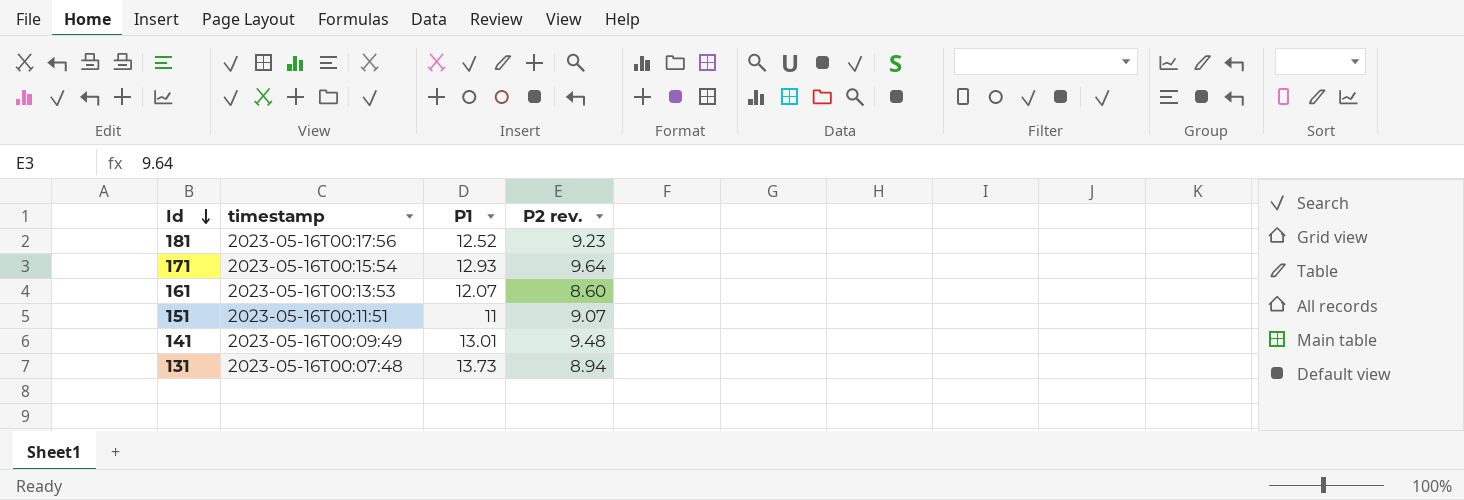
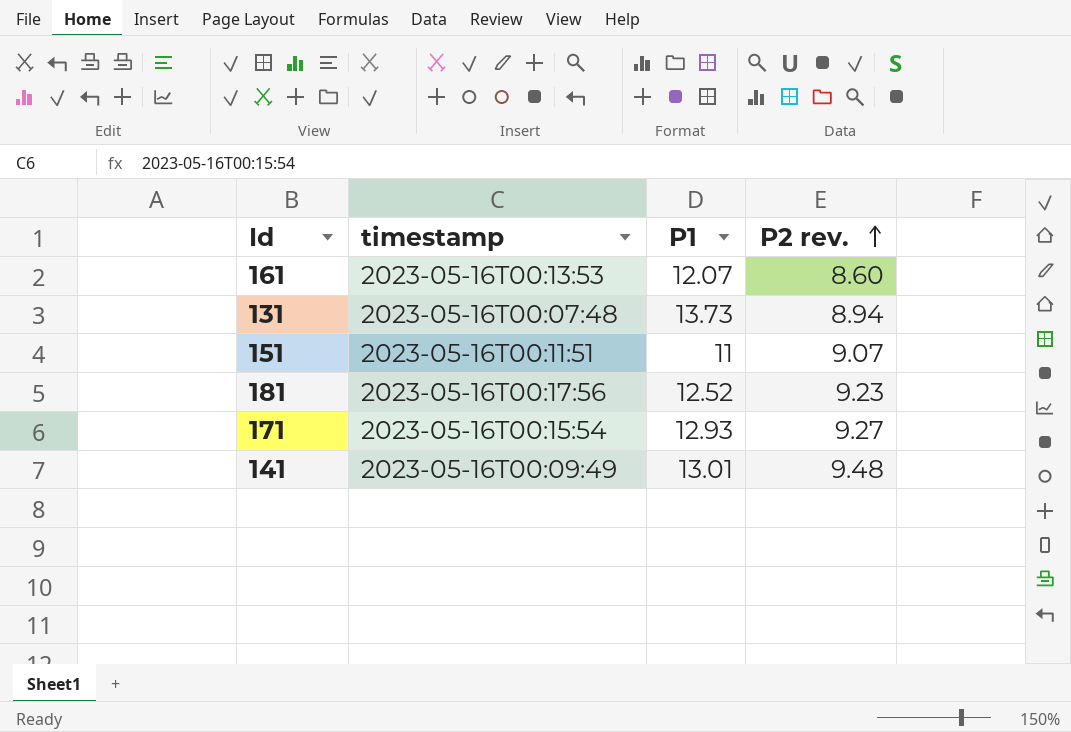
row order: Id descending -> P2 rev. ascending
171 | P2 rev.: 9.64 -> 9.27

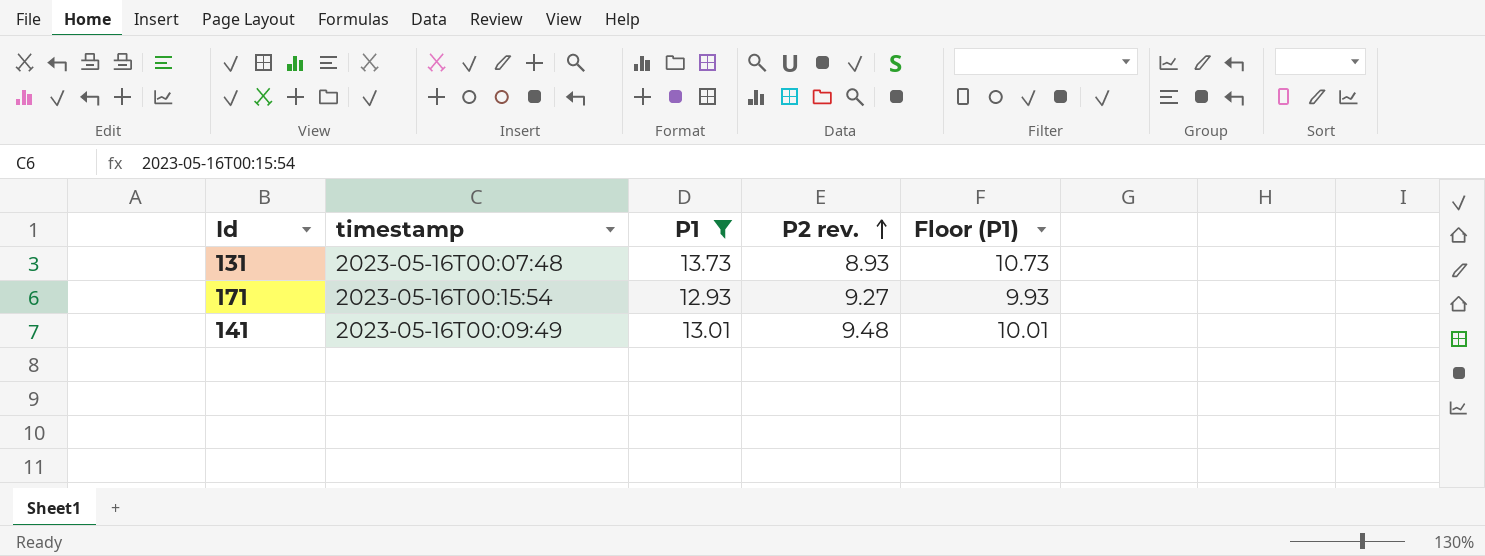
filter: none -> P1 >= 12.93
column Floor (P1) | formula: none -> [P1] - 3
131 | P2 rev.: 8.94 -> 8.93

